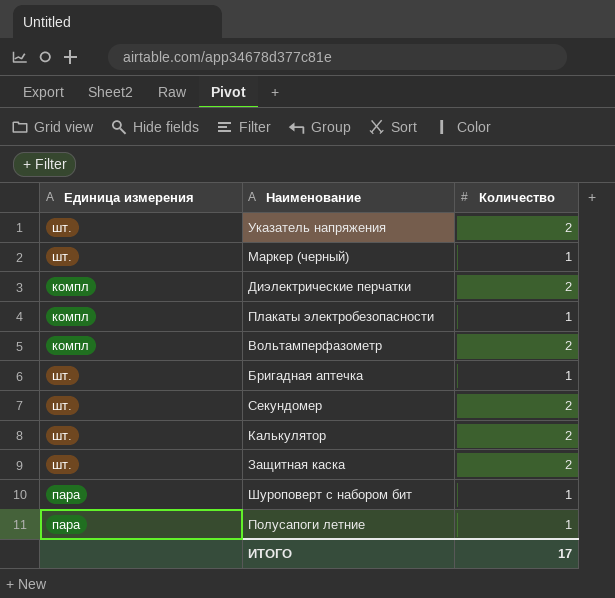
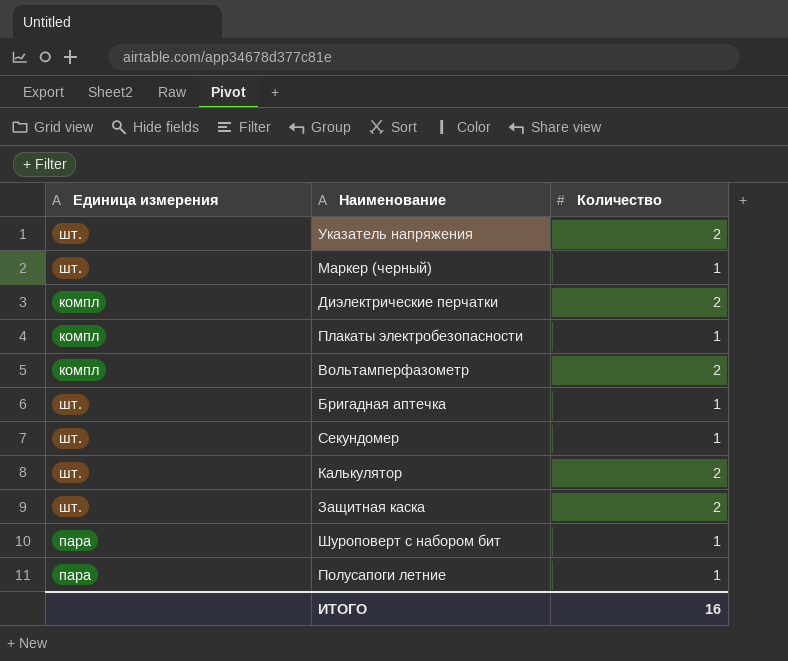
Секундомер | Количество: 2 -> 1
ИТОГО | Количество: 17 -> 16

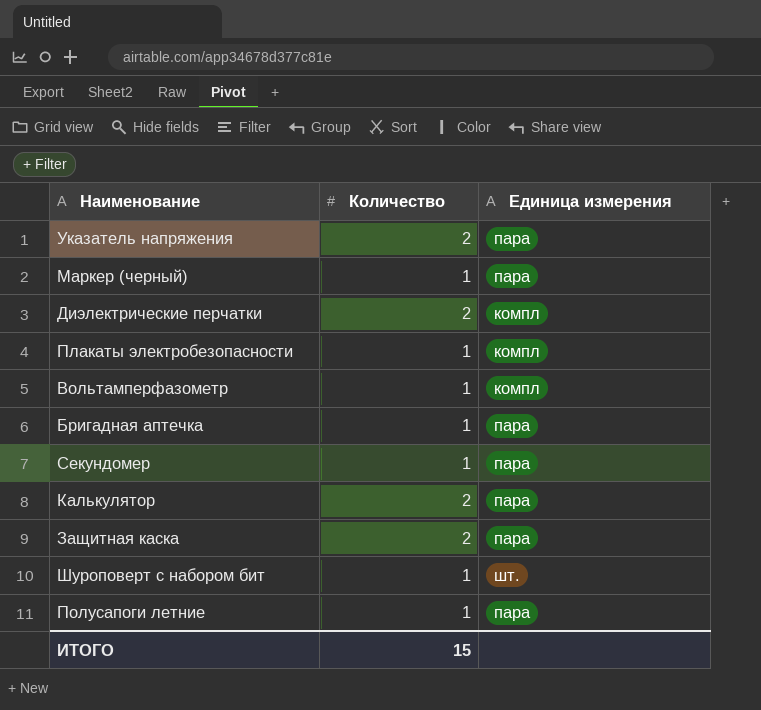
column Единица измерения | position: 1 -> 3
Указатель напряжения | Единица измерения: шт. -> пара
Маркер (черный) | Единица измерения: шт. -> пара
Вольтамперфазометр | Количество: 2 -> 1
Бригадная аптечка | Единица измерения: шт. -> пара
Секундомер | Единица измерения: шт. -> пара
Калькулятор | Единица измерения: шт. -> пара
Защитная каска | Единица измерения: шт. -> пара
Шуроповерт с набором бит | Единица измерения: пара -> шт.
ИТОГО | Количество: 16 -> 15

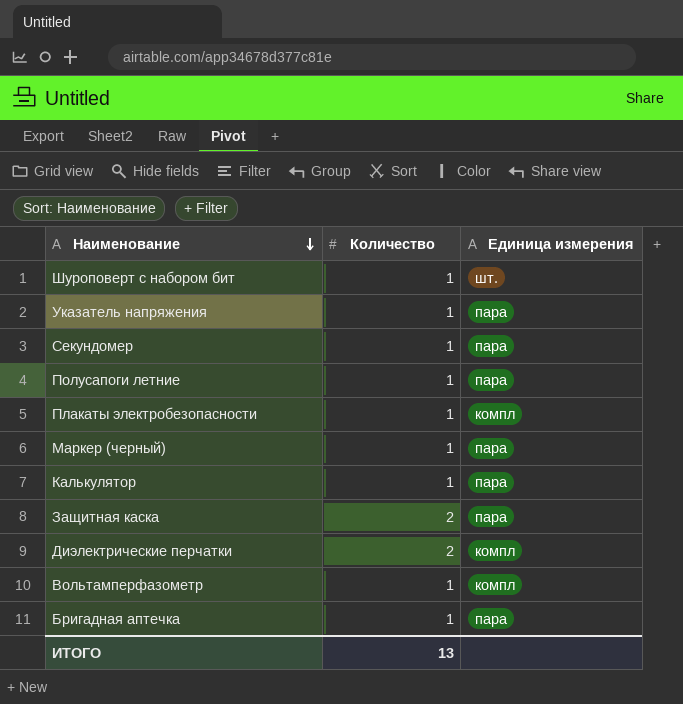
row order: none -> Наименование descending
Указатель напряжения | Количество: 2 -> 1
Калькулятор | Количество: 2 -> 1
ИТОГО | Количество: 15 -> 13

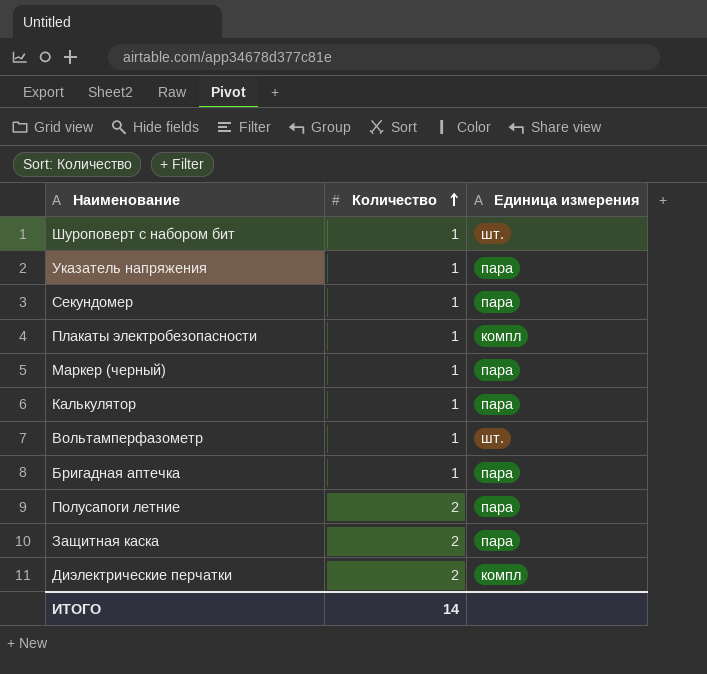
row order: Наименование descending -> Количество ascending
Вольтамперфазометр | Единица измерения: компл -> шт.
Полусапоги летние | Количество: 1 -> 2
ИТОГО | Количество: 13 -> 14

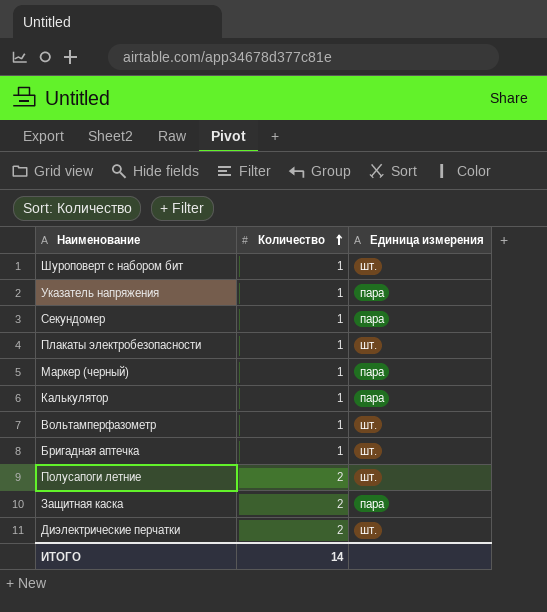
Плакаты электробезопасности | Единица измерения: компл -> шт.
Бригадная аптечка | Единица измерения: пара -> шт.
Полусапоги летние | Единица измерения: пара -> шт.
Диэлектрические перчатки | Единица измерения: компл -> шт.

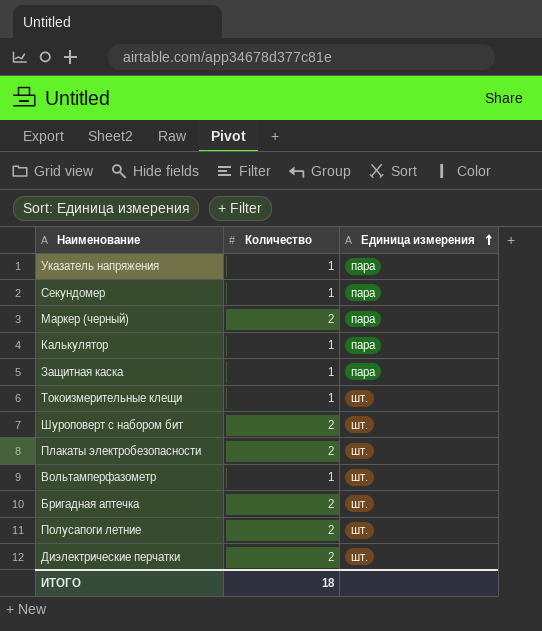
row order: Количество ascending -> Единица измерения ascending
Маркер (черный) | Количество: 1 -> 2
Защитная каска | Количество: 2 -> 1
row Токоизмерительные клещи: none -> 1 | шт.
Шуроповерт с набором бит | Количество: 1 -> 2
Плакаты электробезопасности | Количество: 1 -> 2
Бригадная аптечка | Количество: 1 -> 2
ИТОГО | Количество: 14 -> 18

